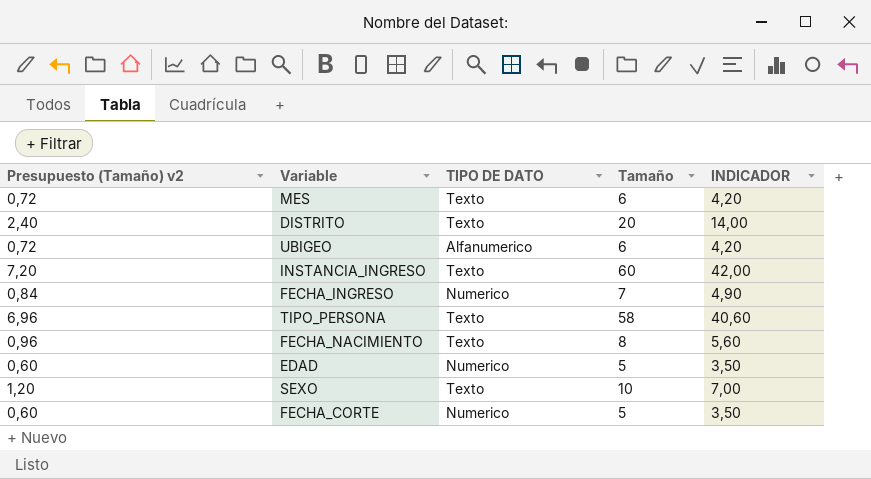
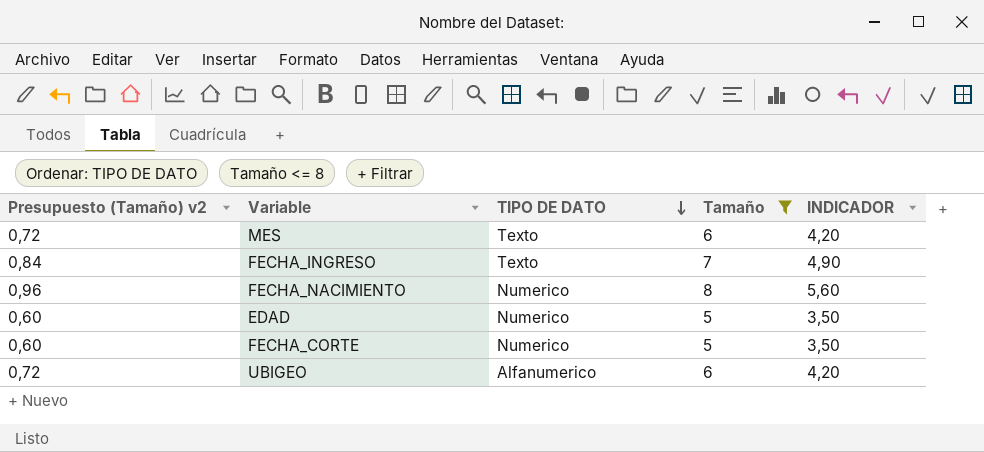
filter: none -> Tamaño <= 8
row order: none -> TIPO DE DATO descending
FECHA_INGRESO | TIPO DE DATO: Numerico -> Texto
FECHA_NACIMIENTO | TIPO DE DATO: Texto -> Numerico

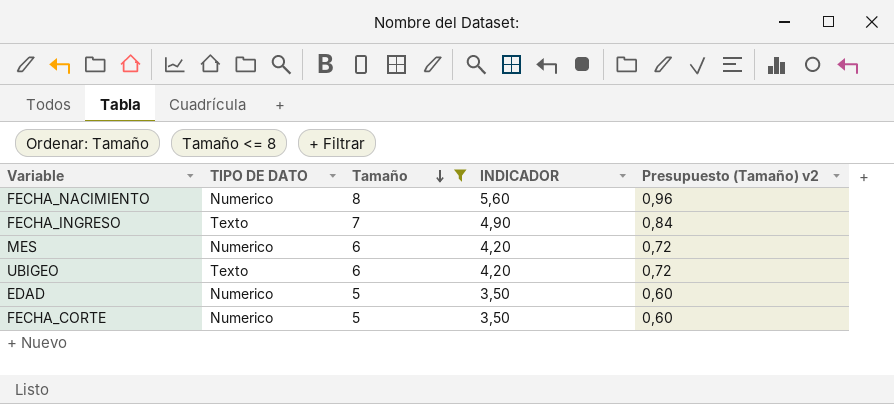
row order: TIPO DE DATO descending -> Tamaño descending
column Presupuesto (Tamaño) v2 | position: 1 -> 5
MES | TIPO DE DATO: Texto -> Numerico
UBIGEO | TIPO DE DATO: Alfanumerico -> Texto

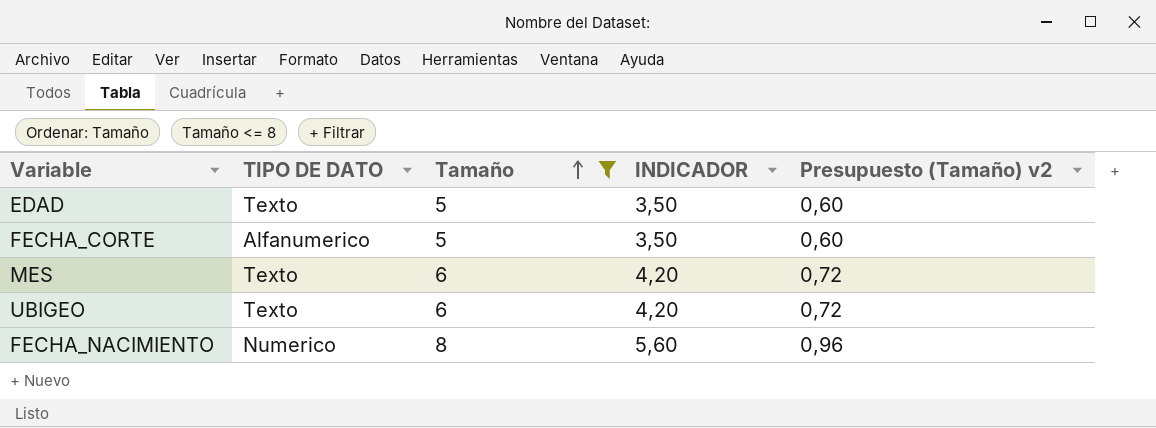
row order: Tamaño descending -> Tamaño ascending
row FECHA_INGRESO: Texto | 7 | 4,90 | 0,84 -> none
EDAD | TIPO DE DATO: Numerico -> Texto
FECHA_CORTE | TIPO DE DATO: Numerico -> Alfanumerico
MES | TIPO DE DATO: Numerico -> Texto

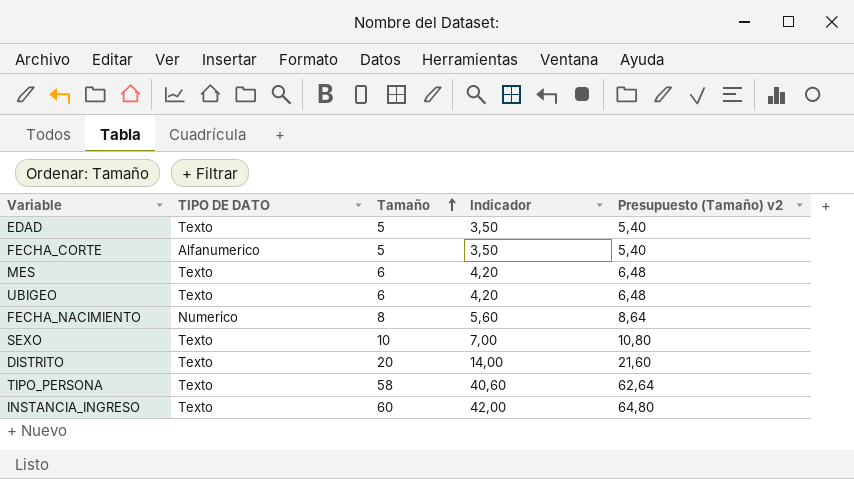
filter: Tamaño <= 8 -> none
column name: INDICADOR -> Indicador
column Presupuesto (Tamaño) v2 | formula: [Tamaño] * 0,12 -> [Tamaño] * 1,08

